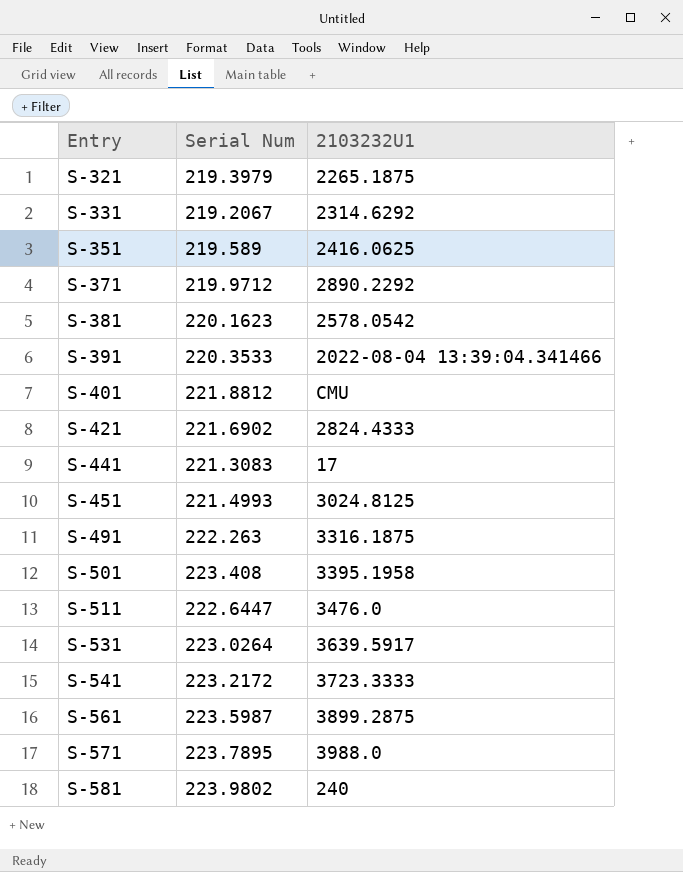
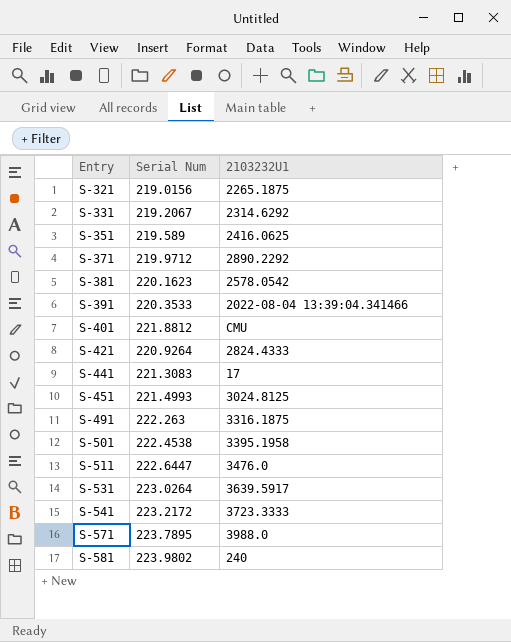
row S-561: 223.5987 | 3899.2875 -> none
S-321 | Serial Num: 219.3979 -> 219.0156
S-421 | Serial Num: 221.6902 -> 220.9264
S-501 | Serial Num: 223.408 -> 222.4538

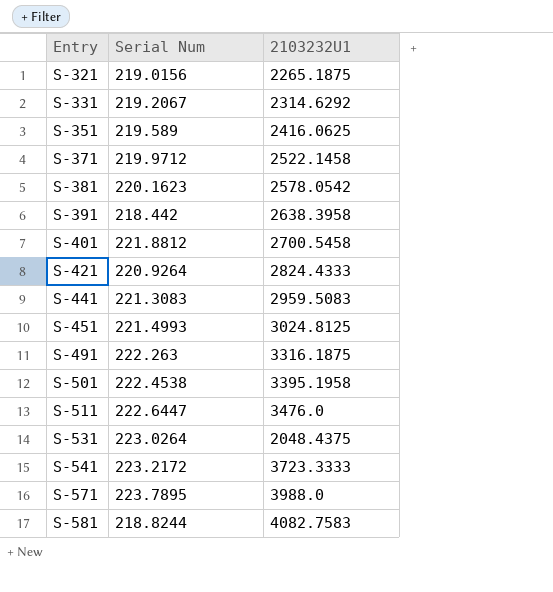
S-371 | 2103232U1: 2890.2292 -> 2522.1458
S-391 | Serial Num: 220.3533 -> 218.442
S-391 | 2103232U1: 2022-08-04 13:39:04.341466 -> 2638.3958
S-401 | 2103232U1: CMU -> 2700.5458
S-441 | 2103232U1: 17 -> 2959.5083
S-531 | 2103232U1: 3639.5917 -> 2048.4375
S-581 | Serial Num: 223.9802 -> 218.8244
S-581 | 2103232U1: 240 -> 4082.7583

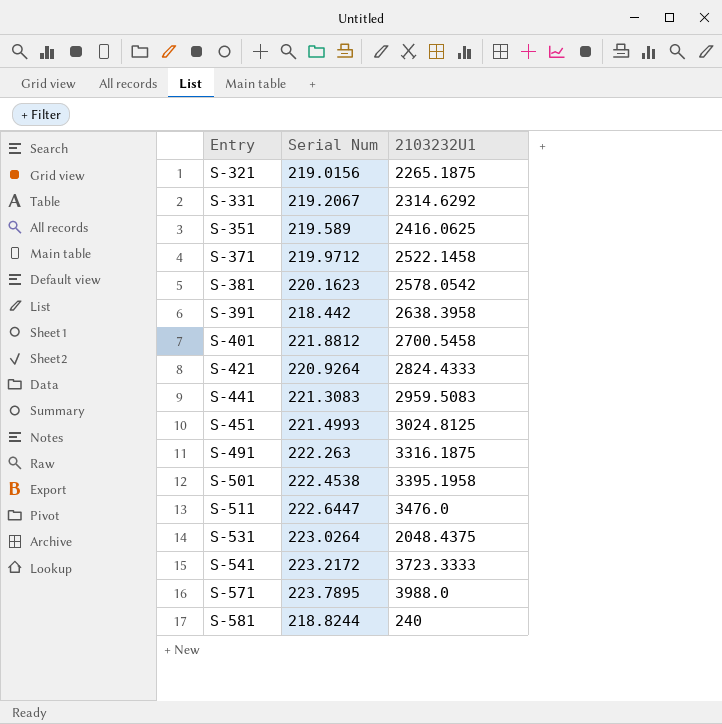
S-581 | 2103232U1: 4082.7583 -> 240

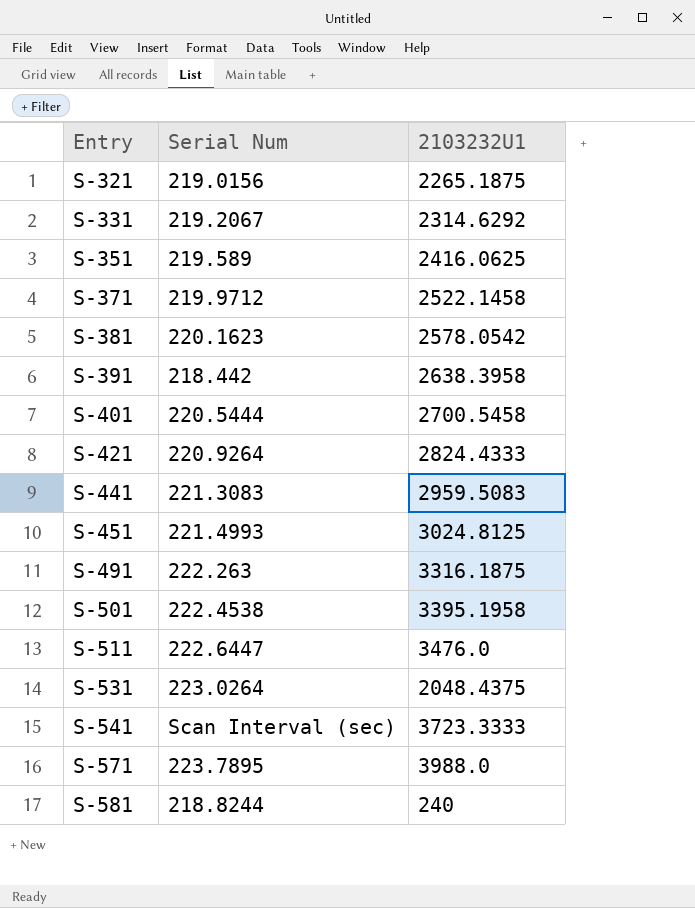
S-401 | Serial Num: 221.8812 -> 220.5444
S-541 | Serial Num: 223.2172 -> Scan Interval (sec)

